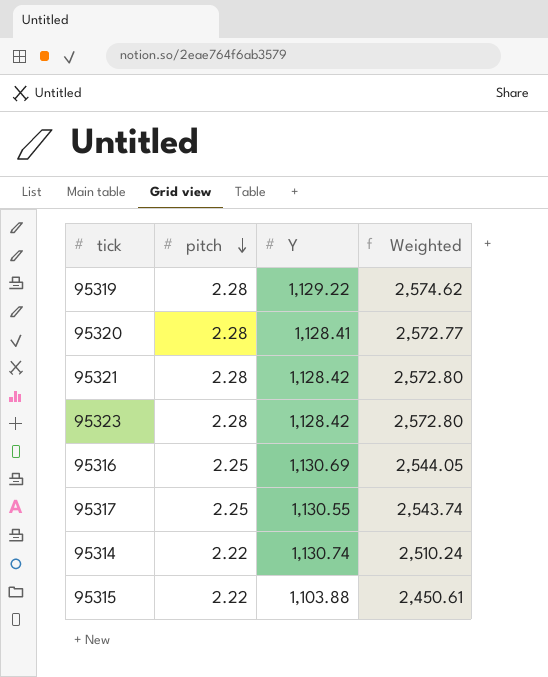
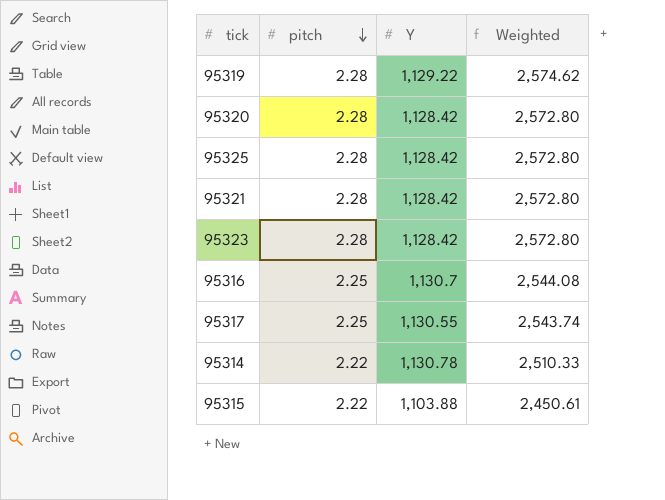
95320 | Y: 1,128.41 -> 1,128.42
95320 | Weighted: 2,572.77 -> 2,572.80
row 95325: none -> 2.28 | 1,128.42 | 2,572.80
95316 | Y: 1,130.69 -> 1,130.7
95316 | Weighted: 2,544.05 -> 2,544.08
95314 | Y: 1,130.74 -> 1,130.78
95314 | Weighted: 2,510.24 -> 2,510.33

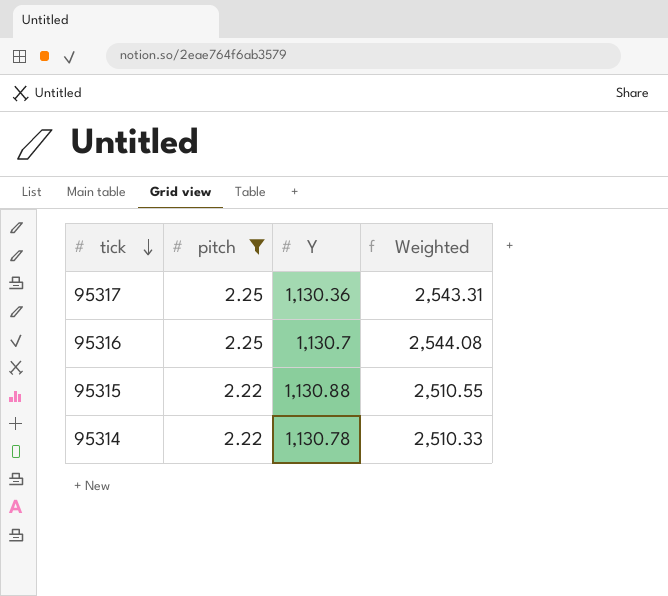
filter: none -> pitch != 2.28
row order: pitch descending -> tick descending
95317 | Y: 1,130.55 -> 1,130.36
95317 | Weighted: 2,543.74 -> 2,543.31
95315 | Y: 1,103.88 -> 1,130.88
95315 | Weighted: 2,450.61 -> 2,510.55

